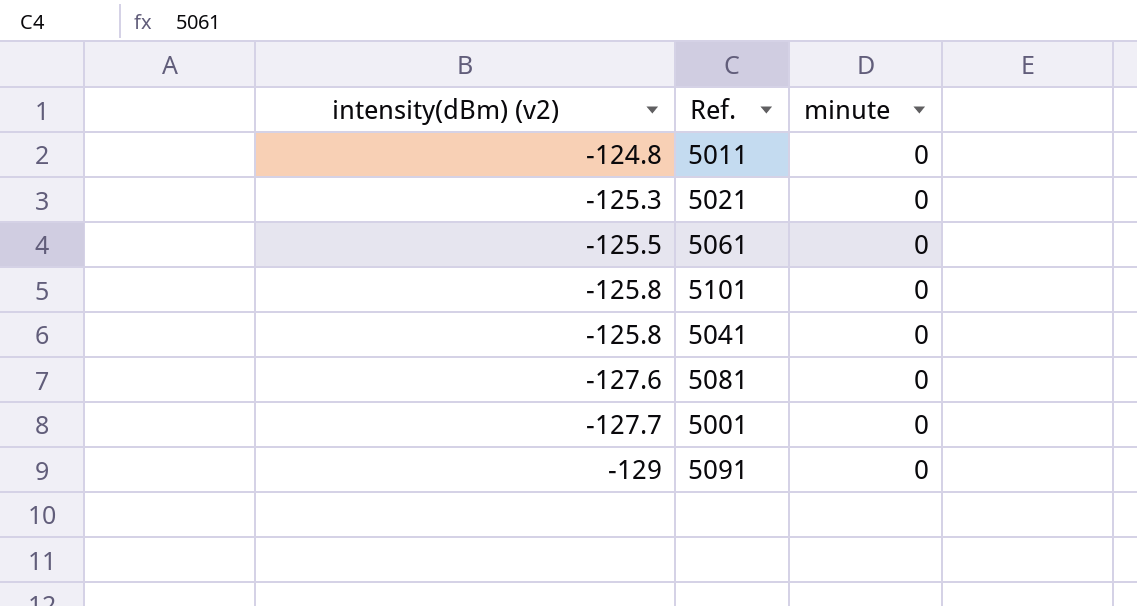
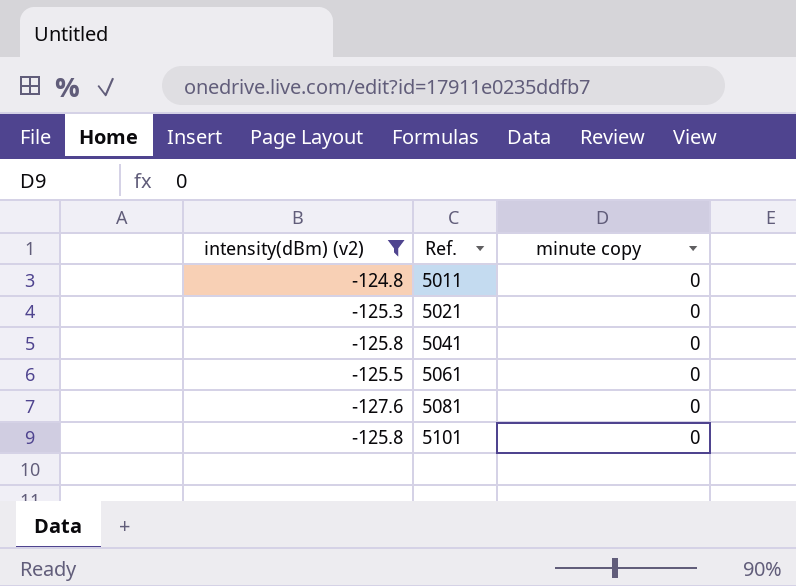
filter: none -> intensity(dBm) (v2) >= -127.6
row order: intensity(dBm) (v2) descending -> Ref. ascending
column name: minute -> minute copy

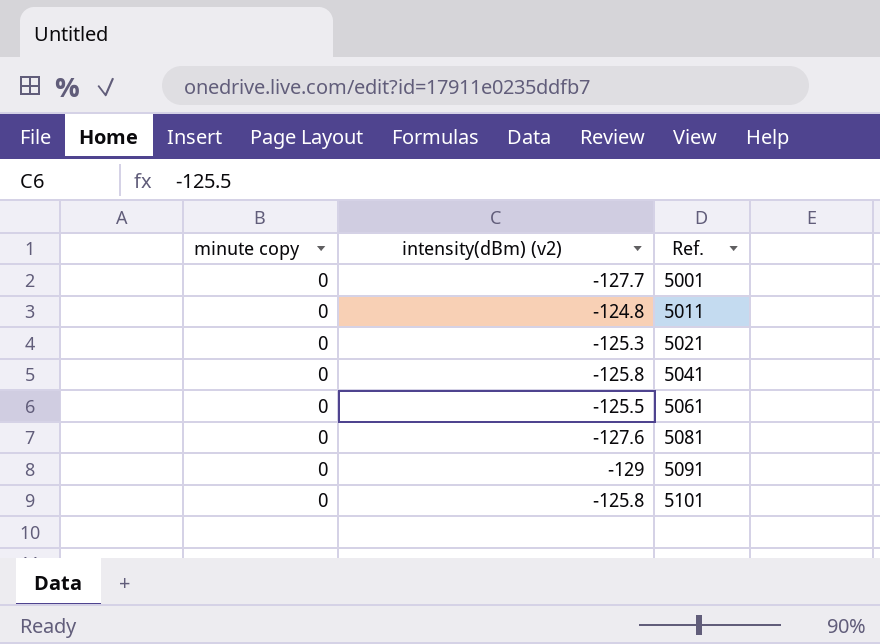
filter: intensity(dBm) (v2) >= -127.6 -> none
column minute copy | position: 3 -> 1

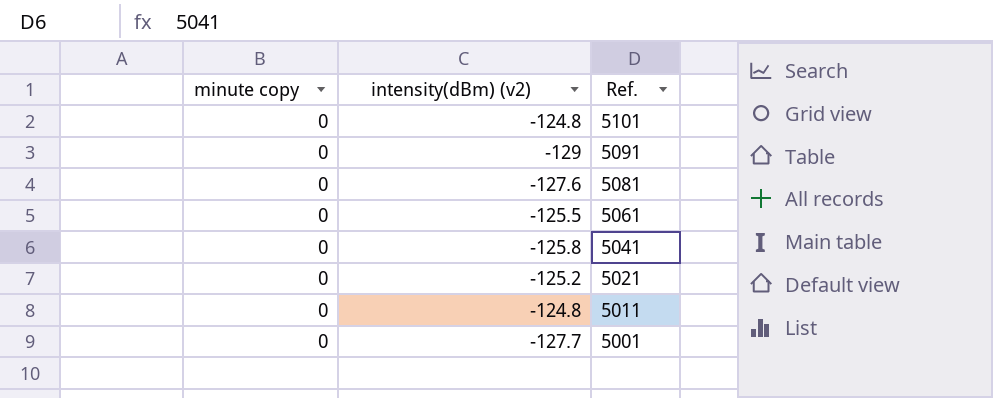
row order: Ref. ascending -> Ref. descending
5101 | intensity(dBm) (v2): -125.8 -> -124.8
5021 | intensity(dBm) (v2): -125.3 -> -125.2

